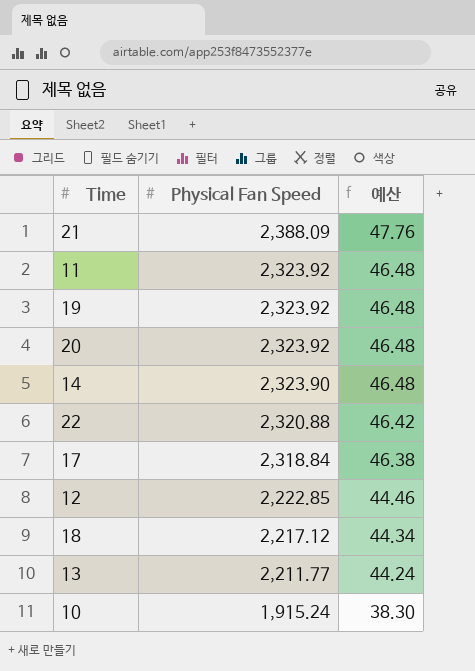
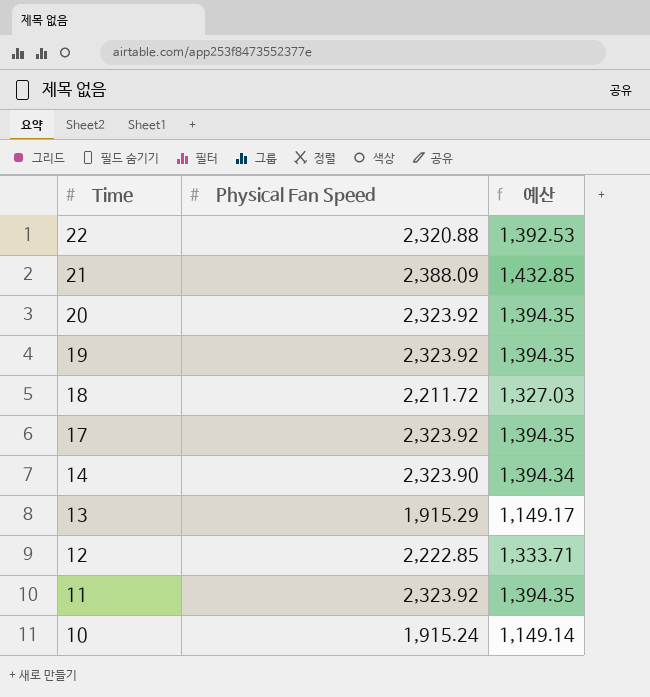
row order: Physical Fan Speed descending -> Time descending
column 예산 | formula: [Physical Fan Speed] * 0.02 -> [Physical Fan Speed] * 0.6
18 | Physical Fan Speed: 2,217.12 -> 2,211.72
17 | Physical Fan Speed: 2,318.84 -> 2,323.92
13 | Physical Fan Speed: 2,211.77 -> 1,915.29

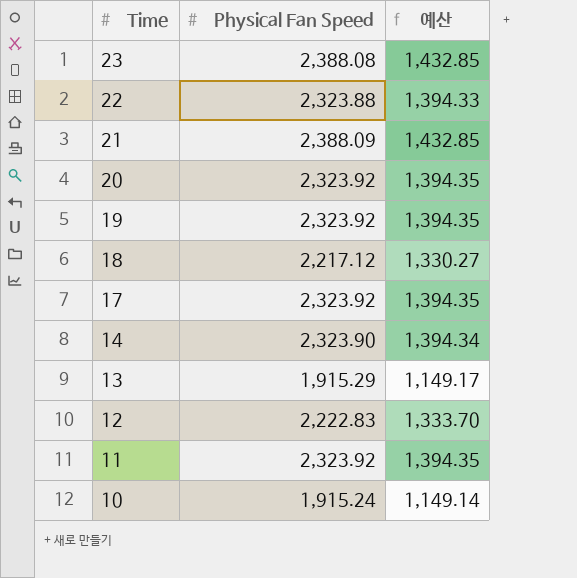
row 23: none -> 2,388.08 | 1,432.85
22 | Physical Fan Speed: 2,320.88 -> 2,323.88
22 | 예산: 1,392.53 -> 1,394.33
18 | Physical Fan Speed: 2,211.72 -> 2,217.12
18 | 예산: 1,327.03 -> 1,330.27
12 | Physical Fan Speed: 2,222.85 -> 2,222.83
12 | 예산: 1,333.71 -> 1,333.70

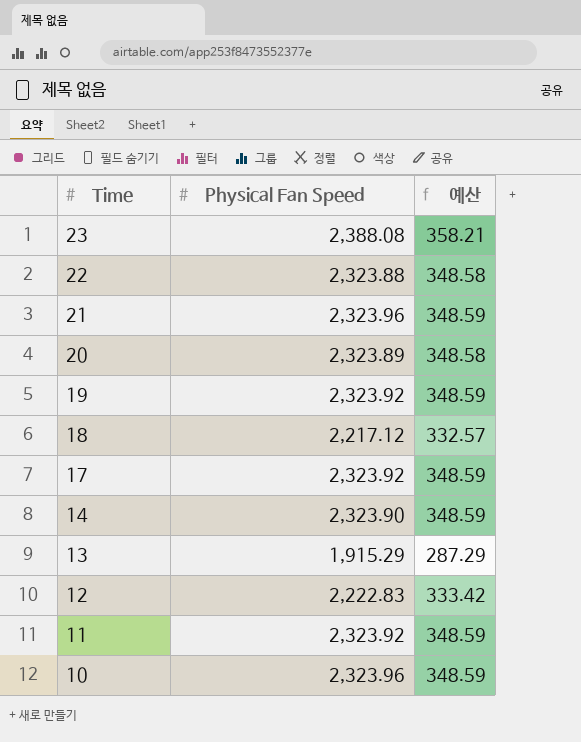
column 예산 | formula: [Physical Fan Speed] * 0.6 -> [Physical Fan Speed] * 0.15
21 | Physical Fan Speed: 2,388.09 -> 2,323.96
20 | Physical Fan Speed: 2,323.92 -> 2,323.89
10 | Physical Fan Speed: 1,915.24 -> 2,323.96

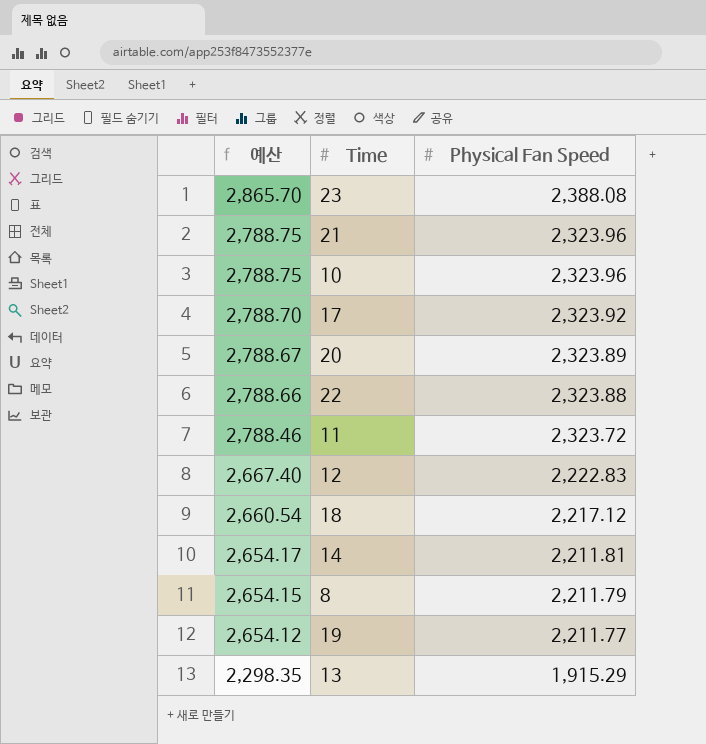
row order: Time descending -> 예산 descending
column 예산 | formula: [Physical Fan Speed] * 0.15 -> [Physical Fan Speed] * 1.2
column 예산 | position: 3 -> 1
11 | Physical Fan Speed: 2,323.92 -> 2,323.72
14 | Physical Fan Speed: 2,323.90 -> 2,211.81
row 8: none -> 2,654.15 | 2,211.79
19 | Physical Fan Speed: 2,323.92 -> 2,211.77

